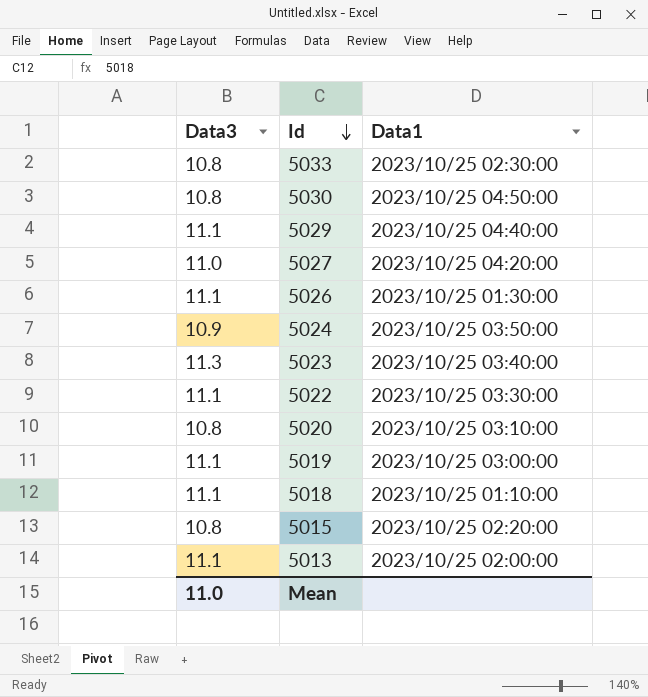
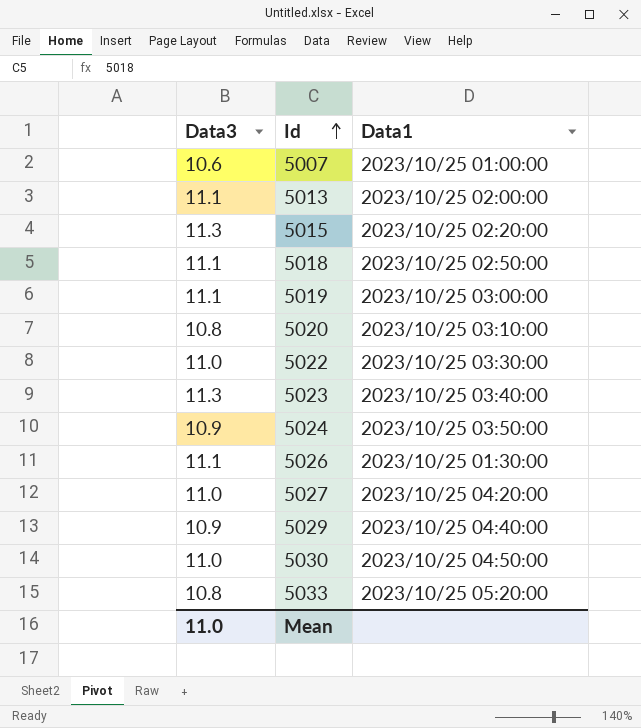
row order: Id descending -> Id ascending
row 5007: none -> 10.6 | 2023/10/25 01:00:00
5015 | Data3: 10.8 -> 11.3
5018 | Data1: 2023/10/25 01:10:00 -> 2023/10/25 02:50:00
5022 | Data3: 11.1 -> 11.0
5029 | Data3: 11.1 -> 10.9
5030 | Data3: 10.8 -> 11.0
5033 | Data1: 2023/10/25 02:30:00 -> 2023/10/25 05:20:00

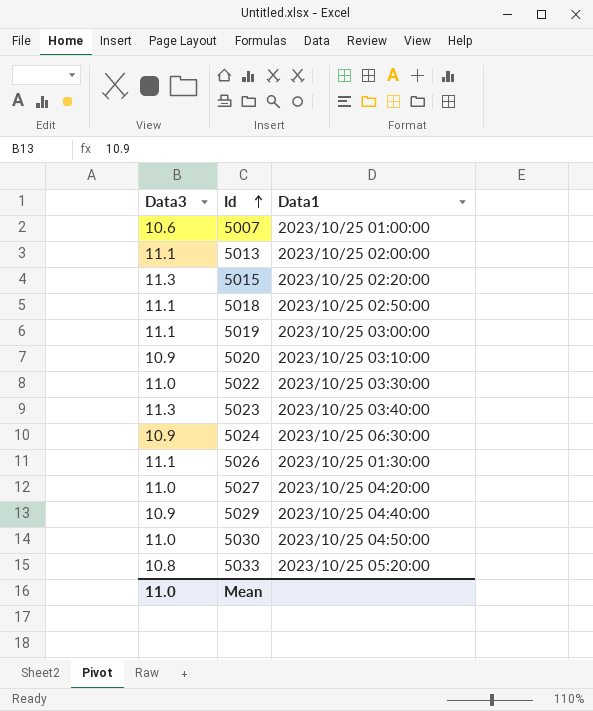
5020 | Data3: 10.8 -> 10.9
5024 | Data1: 2023/10/25 03:50:00 -> 2023/10/25 06:30:00

